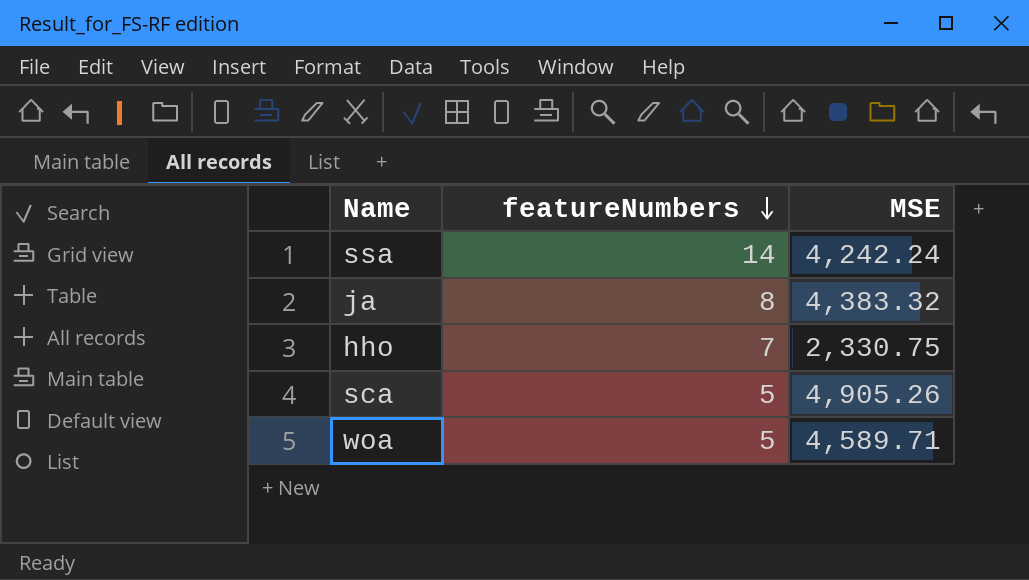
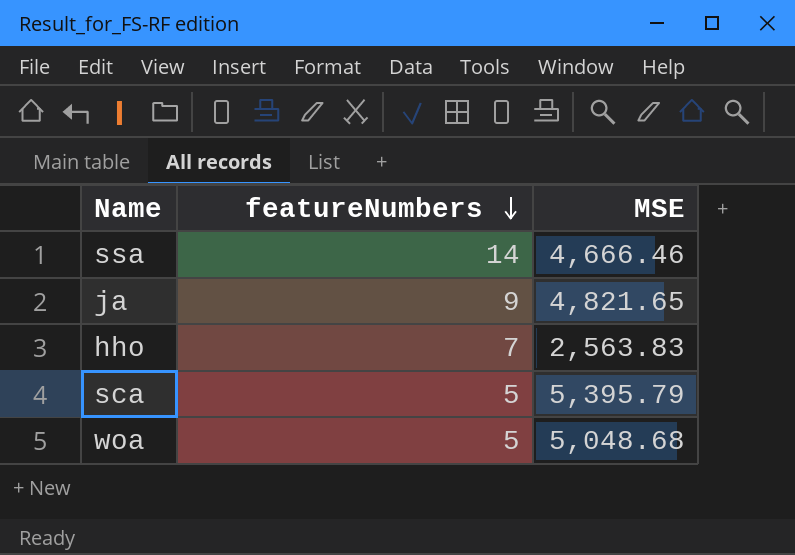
ssa | MSE: 4,242.24 -> 4,666.46
ja | featureNumbers: 8 -> 9
ja | MSE: 4,383.32 -> 4,821.65
hho | MSE: 2,330.75 -> 2,563.83
sca | MSE: 4,905.26 -> 5,395.79
woa | MSE: 4,589.71 -> 5,048.68

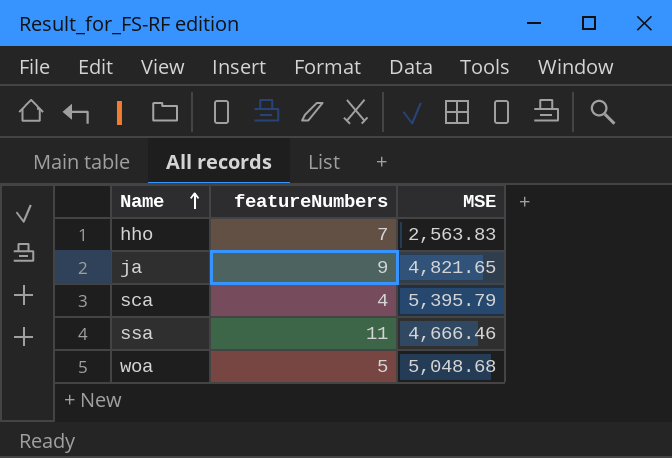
row order: featureNumbers descending -> Name ascending
sca | featureNumbers: 5 -> 4
ssa | featureNumbers: 14 -> 11

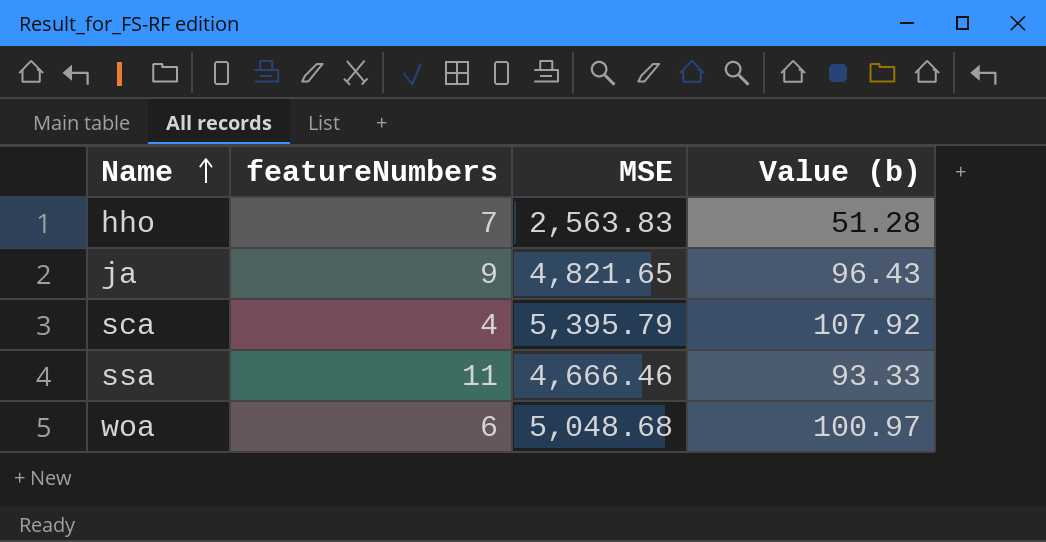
column Value (b) | formula: none -> [MSE] * 0.02
woa | featureNumbers: 5 -> 6

